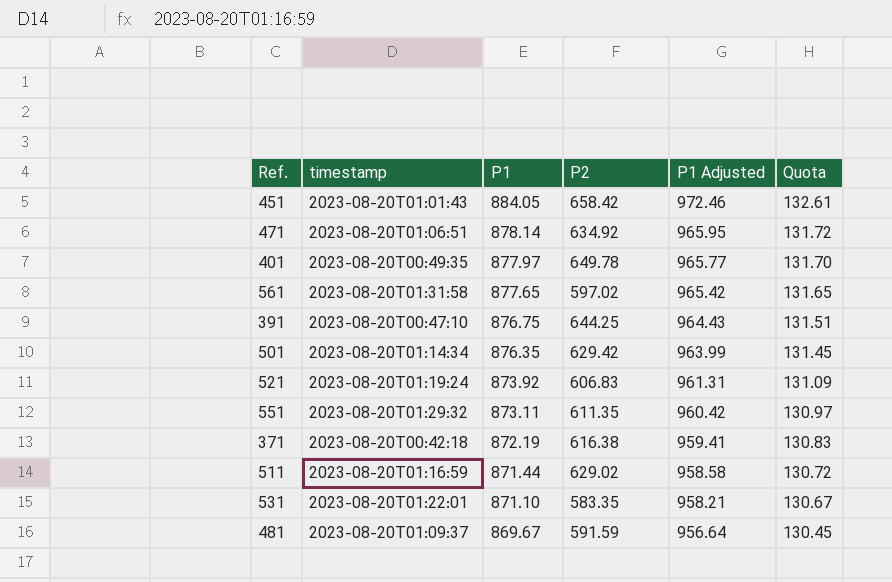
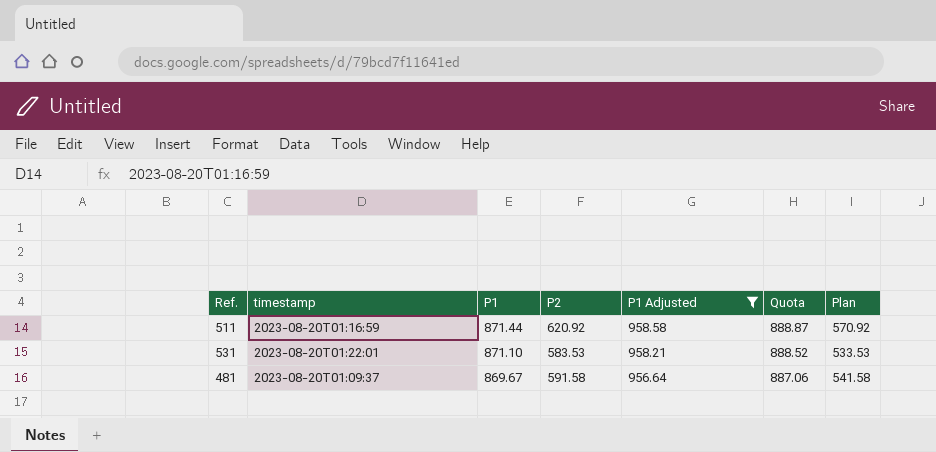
filter: none -> P1 Adjusted <= 958.58
column Quota | formula: [P1] * 0.15 -> [P1] * 1.02
column Plan | formula: none -> [P2] - 50
511 | P2: 629.02 -> 620.92
531 | P2: 583.35 -> 583.53
481 | P2: 591.59 -> 591.58

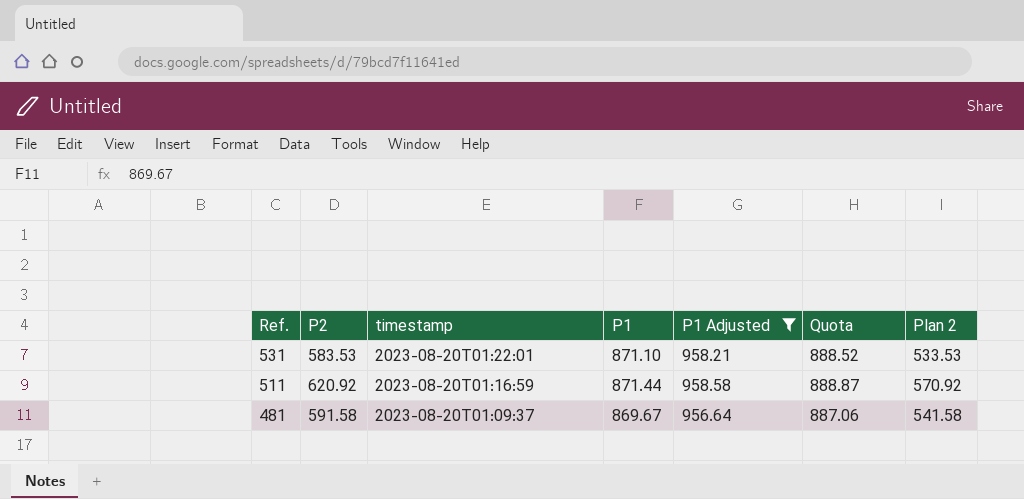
row order: P1 descending -> Ref. descending
column P2 | position: 4 -> 2
column name: Plan -> Plan 2

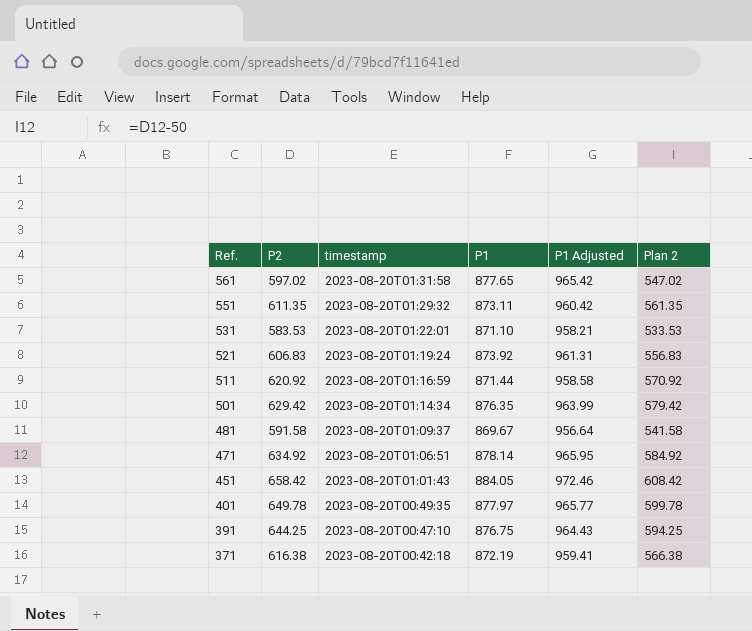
filter: P1 Adjusted <= 958.58 -> none
column Quota | formula: [P1] * 1.02 -> none

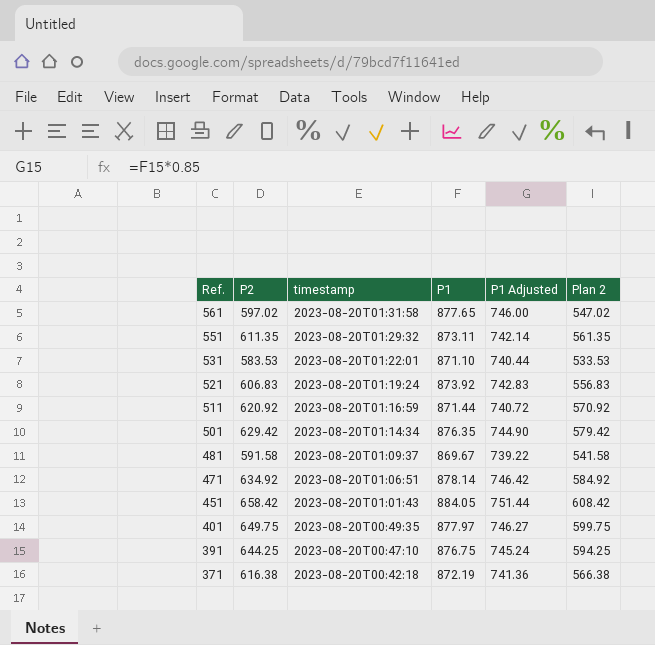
column P1 Adjusted | formula: [P1] * 1.1 -> [P1] * 0.85
401 | P2: 649.78 -> 649.75
401 | Plan 2: 599.78 -> 599.75

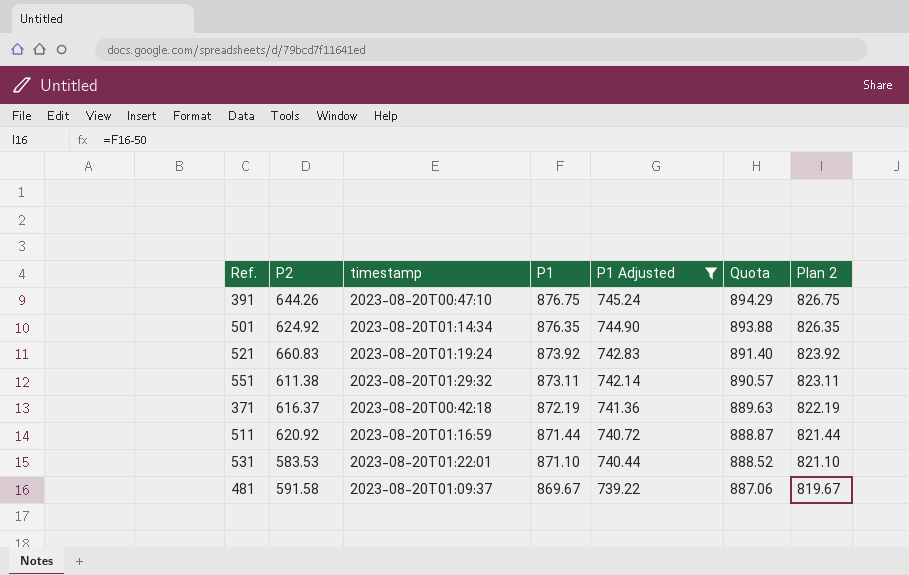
filter: none -> P1 Adjusted <= 745.24
row order: Ref. descending -> P1 descending
column Quota | formula: none -> [P1] * 1.02
column Plan 2 | formula: [P2] - 50 -> [P1] - 50
391 | P2: 644.25 -> 644.26
501 | P2: 629.42 -> 624.92
521 | P2: 606.83 -> 660.83
551 | P2: 611.35 -> 611.38
371 | P2: 616.38 -> 616.37

